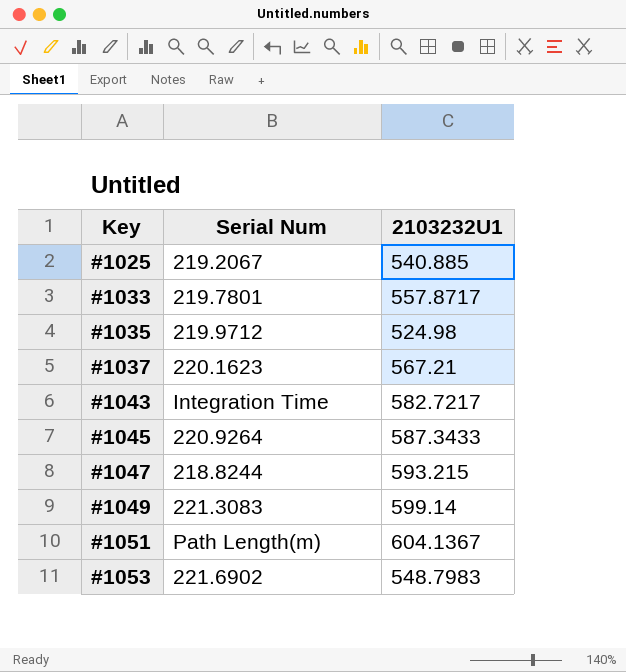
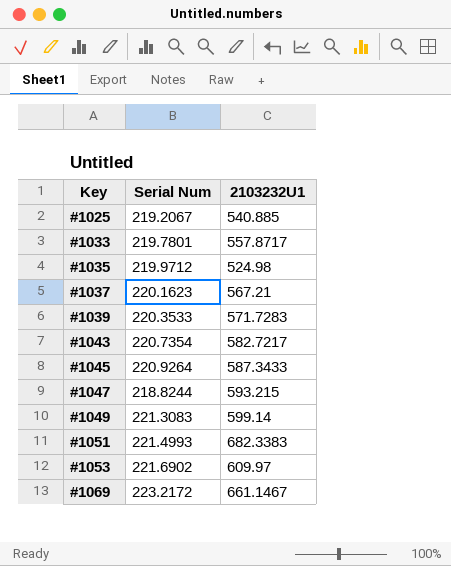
row #1039: none -> 220.3533 | 571.7283
#1043 | Serial Num: Integration Time -> 220.7354
#1051 | Serial Num: Path Length(m) -> 221.4993
#1051 | 2103232U1: 604.1367 -> 682.3383
#1053 | 2103232U1: 548.7983 -> 609.97
row #1069: none -> 223.2172 | 661.1467

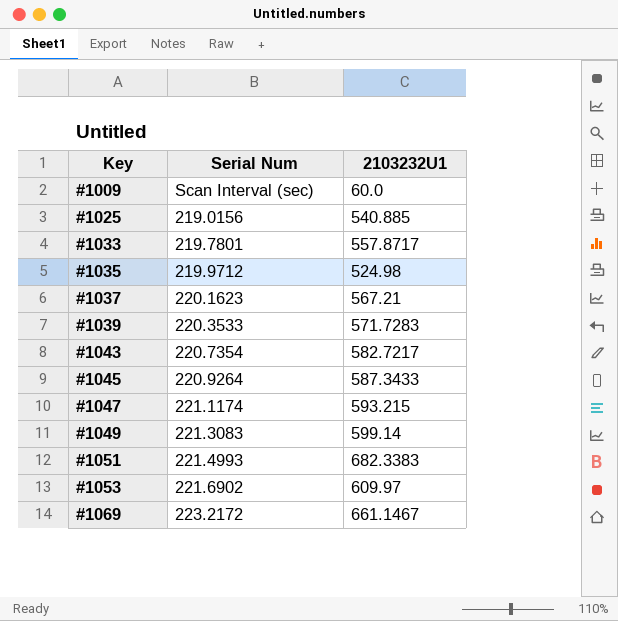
row #1009: none -> Scan Interval (sec) | 60.0
#1025 | Serial Num: 219.2067 -> 219.0156
#1047 | Serial Num: 218.8244 -> 221.1174

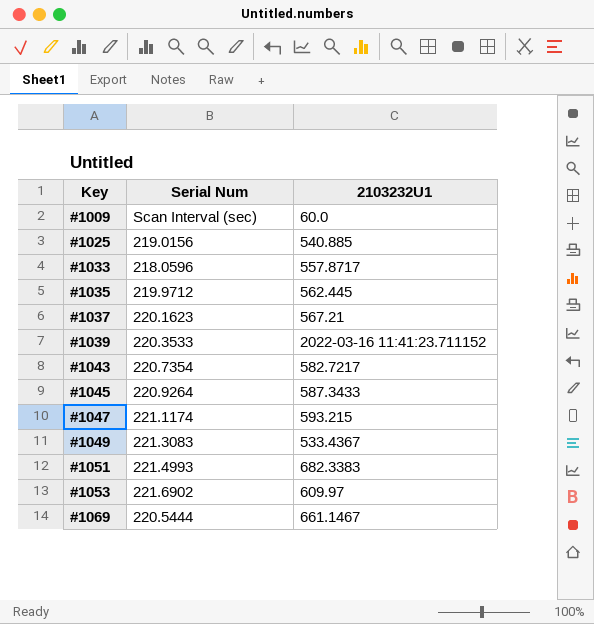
#1033 | Serial Num: 219.7801 -> 218.0596
#1035 | 2103232U1: 524.98 -> 562.445
#1039 | 2103232U1: 571.7283 -> 2022-03-16 11:41:23.711152
#1049 | 2103232U1: 599.14 -> 533.4367
#1069 | Serial Num: 223.2172 -> 220.5444

